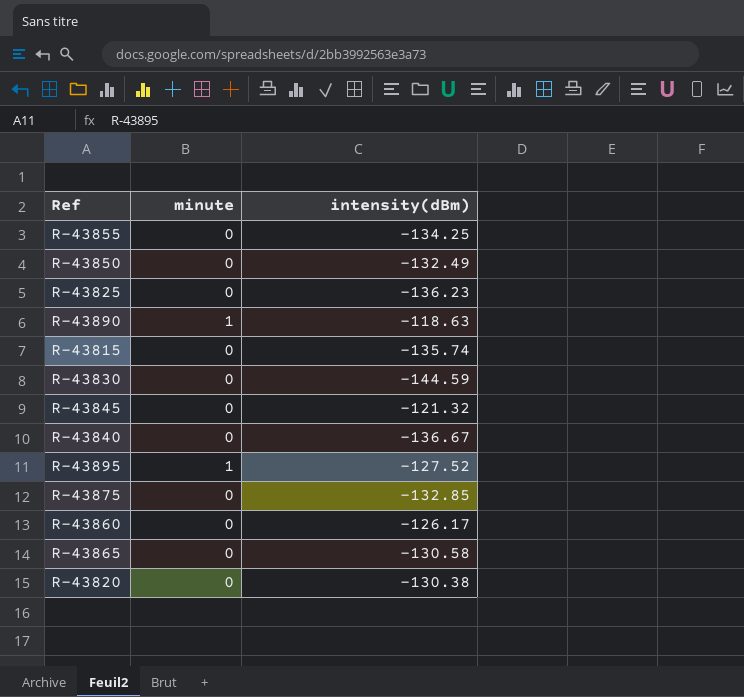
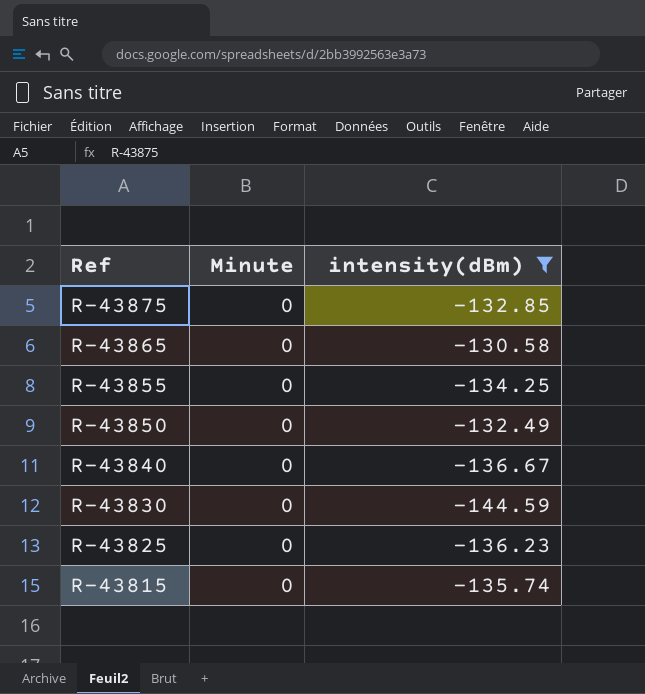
filter: none -> intensity(dBm) <= -130.58
row order: none -> Ref descending
column name: minute -> Minute

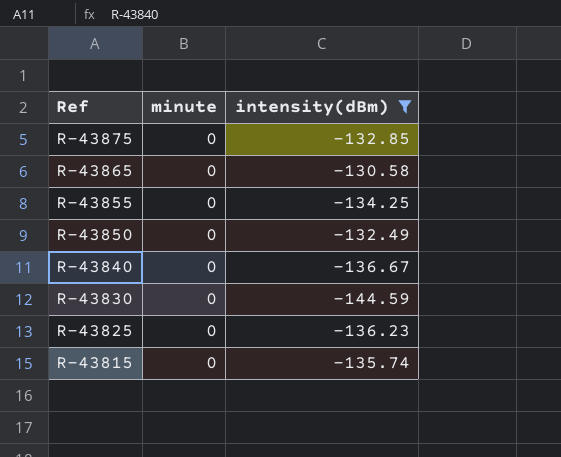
column name: Minute -> minute

